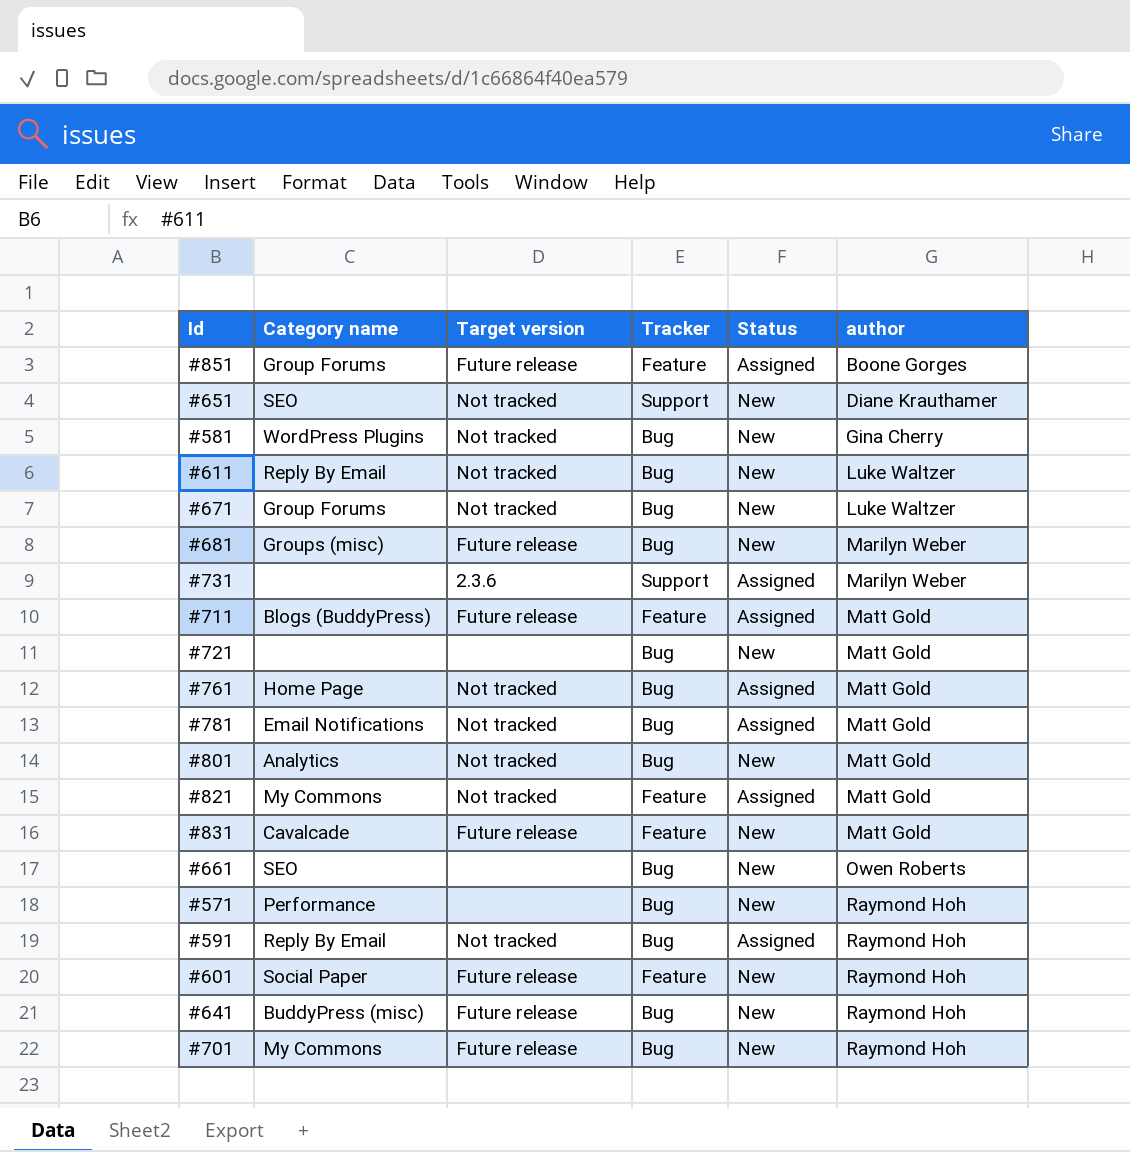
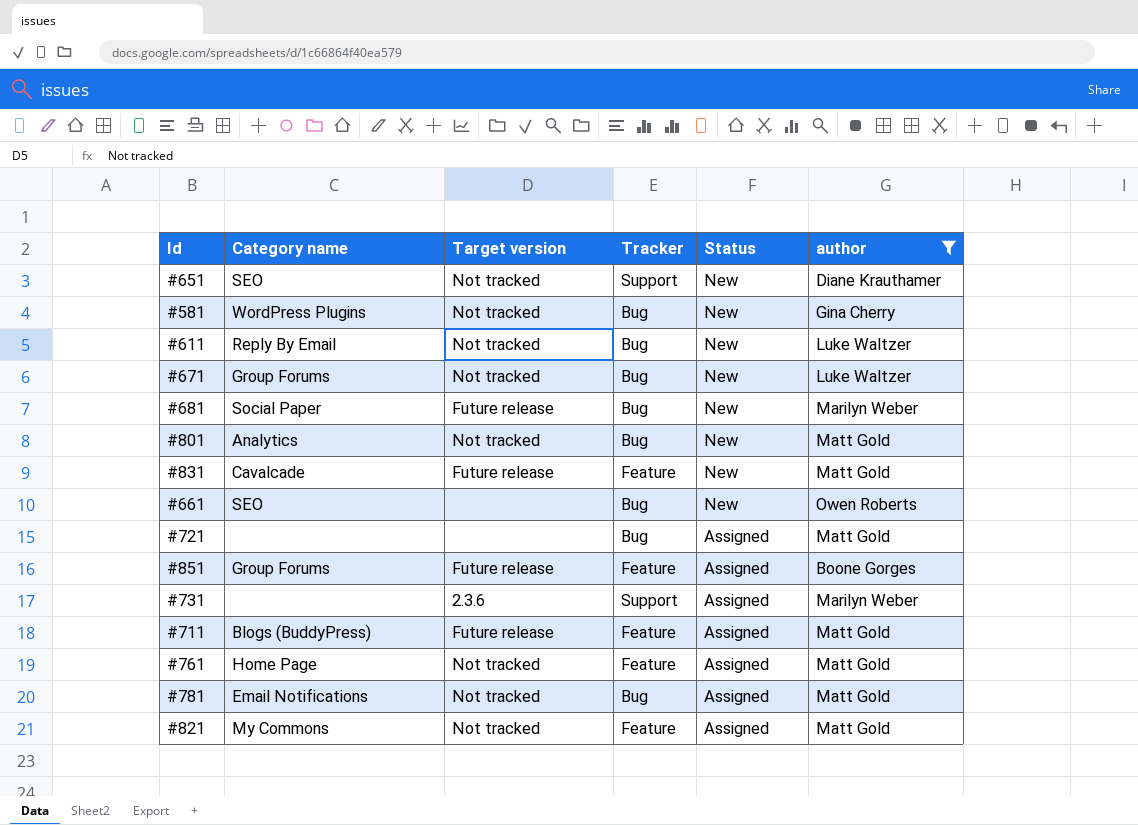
filter: none -> author != Raymond Hoh
row order: author ascending -> Status descending
#681 | Category name: Groups (misc) -> Social Paper
#721 | Status: New -> Assigned
#761 | Tracker: Bug -> Feature

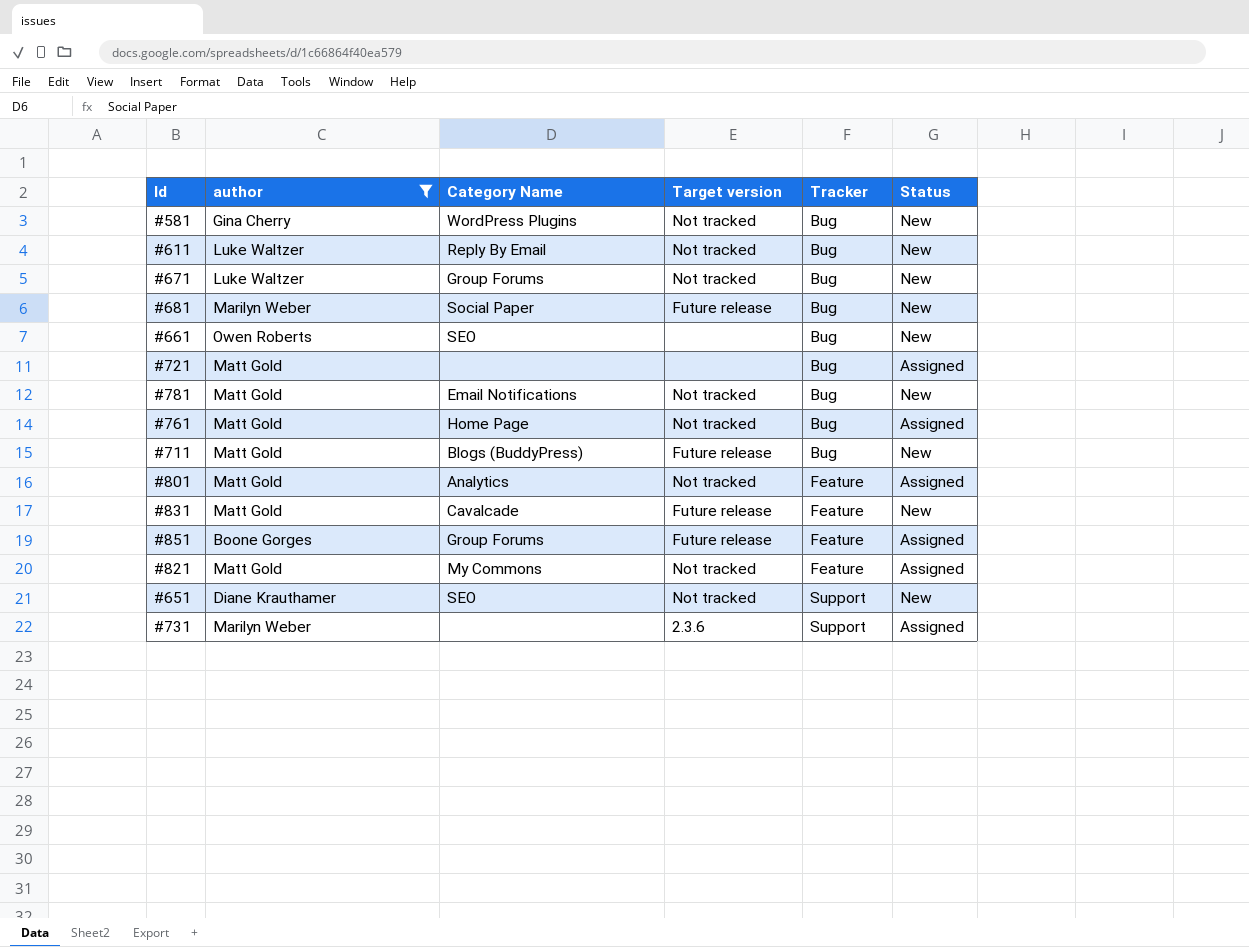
row order: Status descending -> Tracker ascending
column author | position: 6 -> 2
column name: Category name -> Category Name
#781 | Status: Assigned -> New
#761 | Tracker: Feature -> Bug
#711 | Tracker: Feature -> Bug
#711 | Status: Assigned -> New
#801 | Tracker: Bug -> Feature
#801 | Status: New -> Assigned

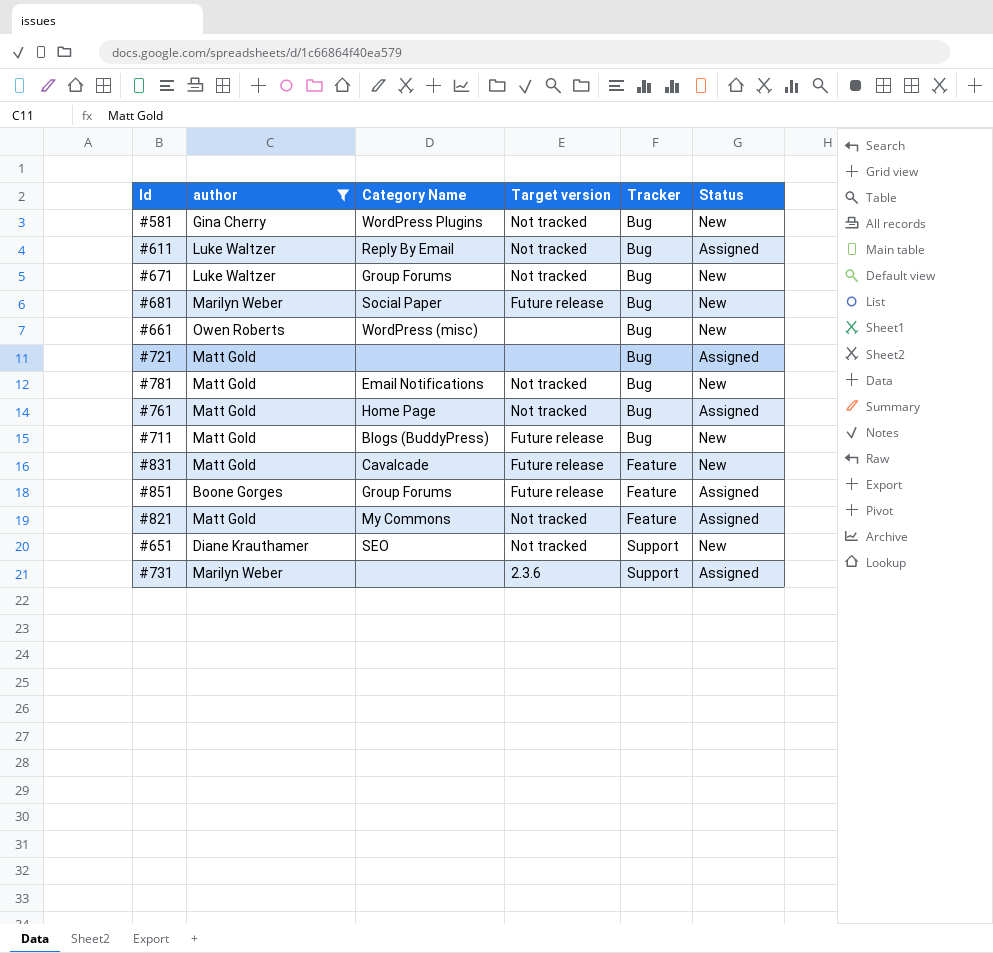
row #801: Matt Gold | Analytics | Not tracked | Feature | Assigned -> none
#611 | Status: New -> Assigned
#661 | Category Name: SEO -> WordPress (misc)

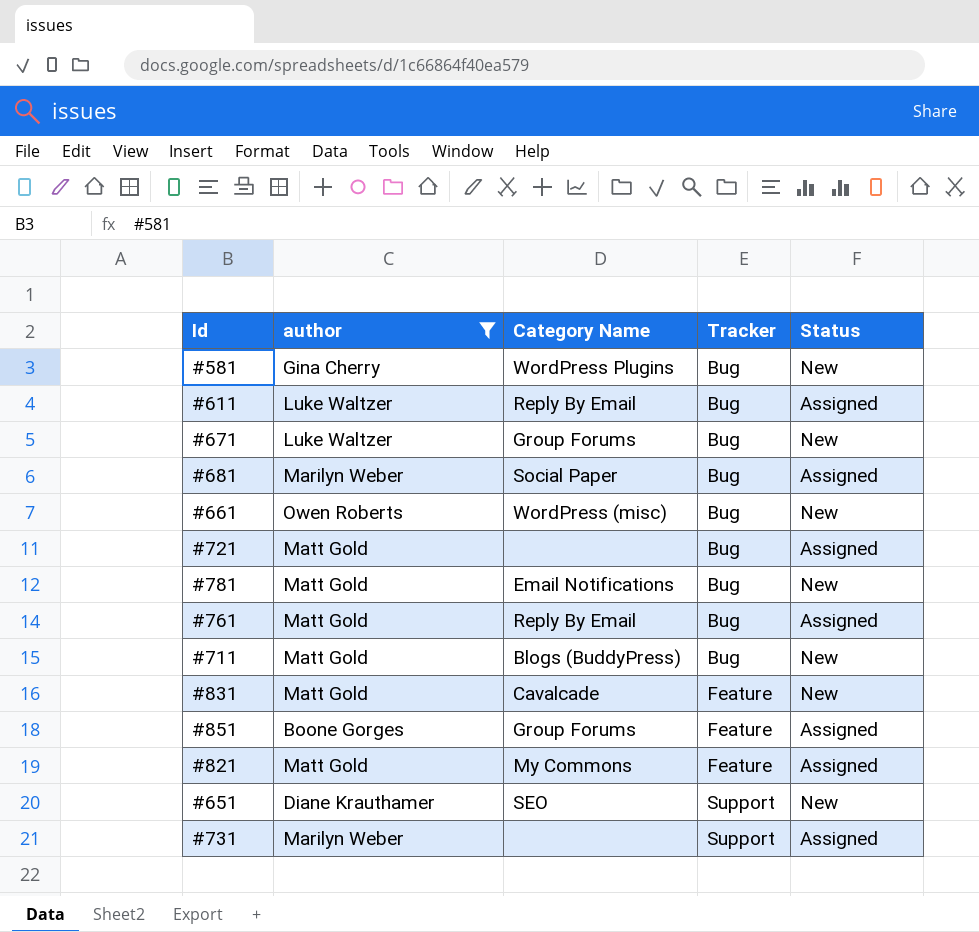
column Target version | position: 4 -> none
#681 | Status: New -> Assigned
#761 | Category Name: Home Page -> Reply By Email

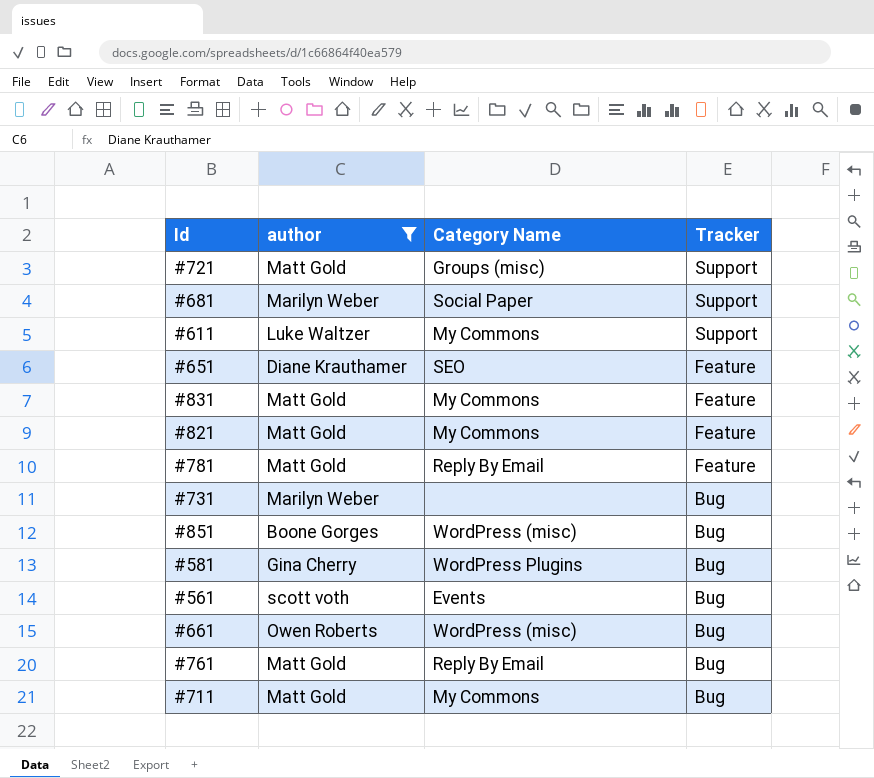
row order: Tracker ascending -> Tracker descending
column Status | position: 5 -> none
row #671: Luke Waltzer | Group Forums | Bug | New -> none
#721 | Category Name: none -> Groups (misc)
#721 | Tracker: Bug -> Support
#681 | Tracker: Bug -> Support
#611 | Category Name: Reply By Email -> My Commons
#611 | Tracker: Bug -> Support
#651 | Tracker: Support -> Feature
#831 | Category Name: Cavalcade -> My Commons
#781 | Category Name: Email Notifications -> Reply By Email
#781 | Tracker: Bug -> Feature
#731 | Tracker: Support -> Bug
#851 | Category Name: Group Forums -> WordPress (misc)
#851 | Tracker: Feature -> Bug
row #561: none -> scott voth | Events | Bug
#711 | Category Name: Blogs (BuddyPress) -> My Commons

